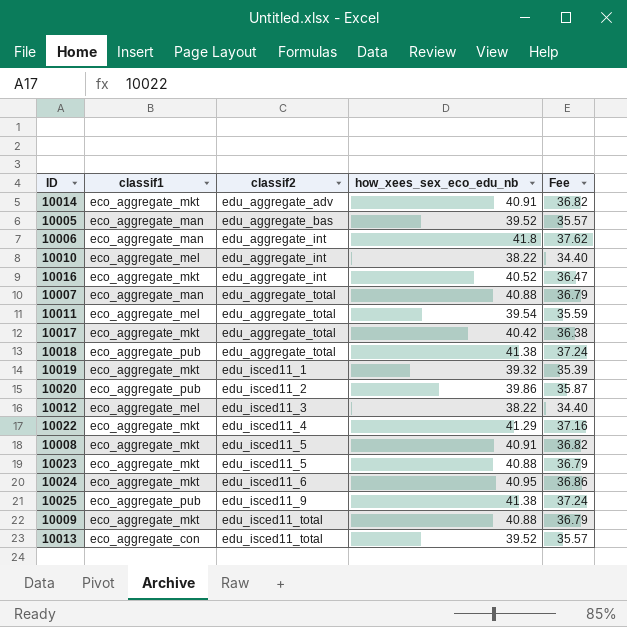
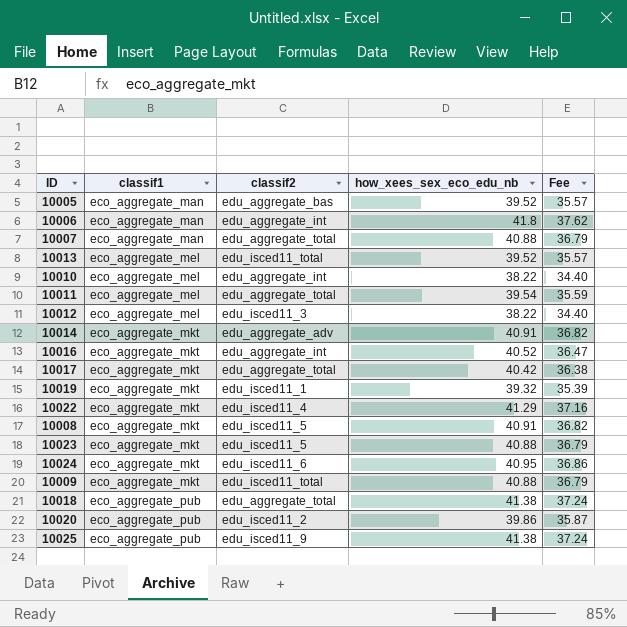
row order: classif2 ascending -> classif1 ascending
10013 | classif1: eco_aggregate_con -> eco_aggregate_mel

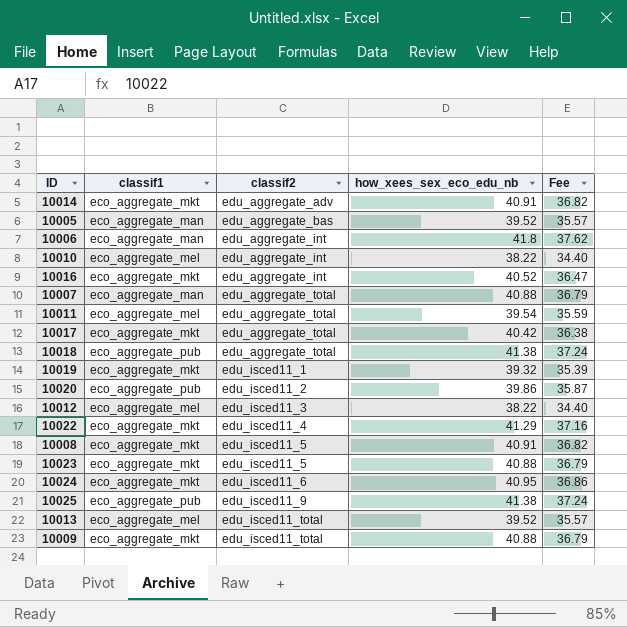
row order: classif1 ascending -> classif2 ascending

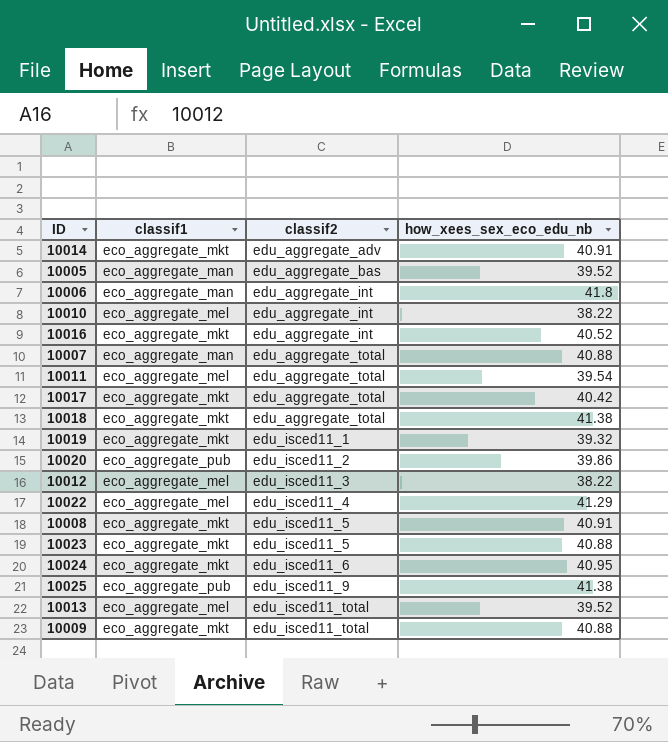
column Fee | formula: [how_xees_sex_eco_edu_nb] * 0.9 -> none
10018 | classif1: eco_aggregate_pub -> eco_aggregate_mkt
10022 | classif1: eco_aggregate_mkt -> eco_aggregate_mel

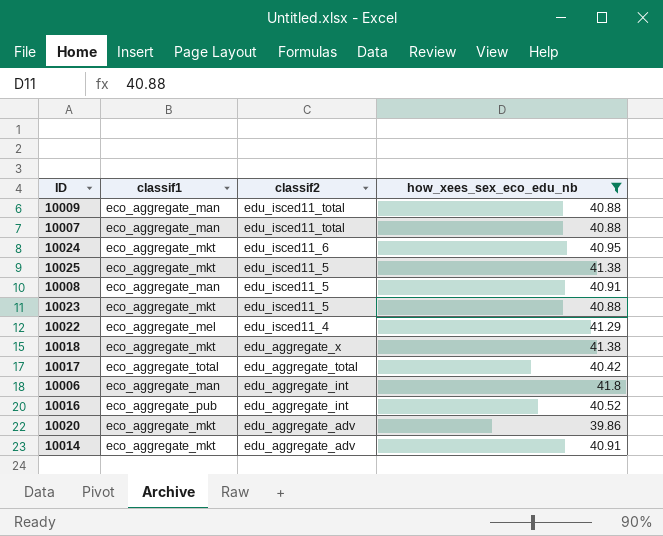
filter: none -> how_xees_sex_eco_edu_nb >= 39.86
row order: classif2 ascending -> classif2 descending
10009 | classif1: eco_aggregate_mkt -> eco_aggregate_man
10007 | classif2: edu_aggregate_total -> edu_isced11_total
10025 | classif1: eco_aggregate_pub -> eco_aggregate_mkt
10025 | classif2: edu_isced11_9 -> edu_isced11_5
10008 | classif1: eco_aggregate_mkt -> eco_aggregate_man
10018 | classif2: edu_aggregate_total -> edu_aggregate_x
10017 | classif1: eco_aggregate_mkt -> eco_aggregate_total
10016 | classif1: eco_aggregate_mkt -> eco_aggregate_pub
10020 | classif1: eco_aggregate_pub -> eco_aggregate_mkt
10020 | classif2: edu_isced11_2 -> edu_aggregate_adv

